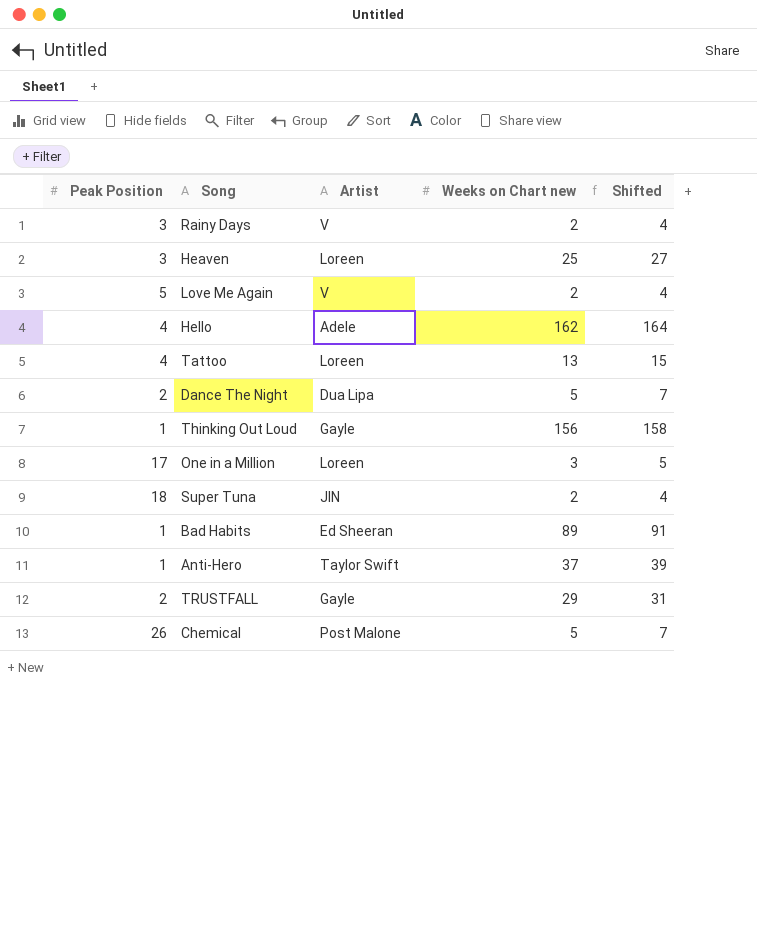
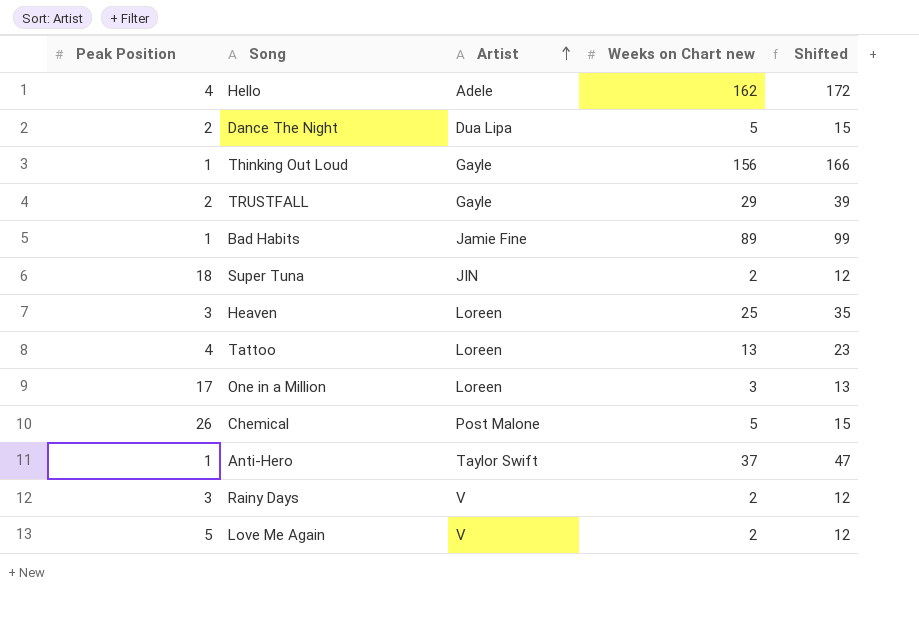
row order: none -> Artist ascending
column Shifted | formula: [Weeks on Chart new] + 2 -> [Weeks on Chart new] + 10
Bad Habits | Artist: Ed Sheeran -> Jamie Fine

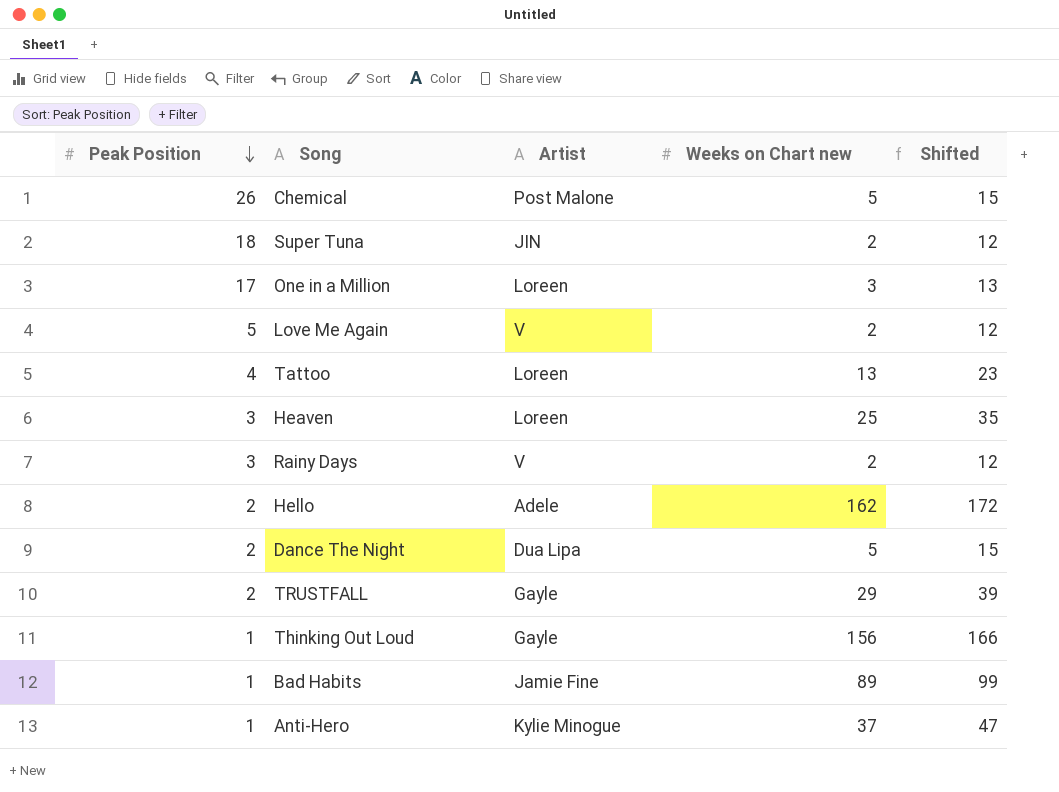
row order: Artist ascending -> Peak Position descending
Hello | Peak Position: 4 -> 2
Anti-Hero | Artist: Taylor Swift -> Kylie Minogue

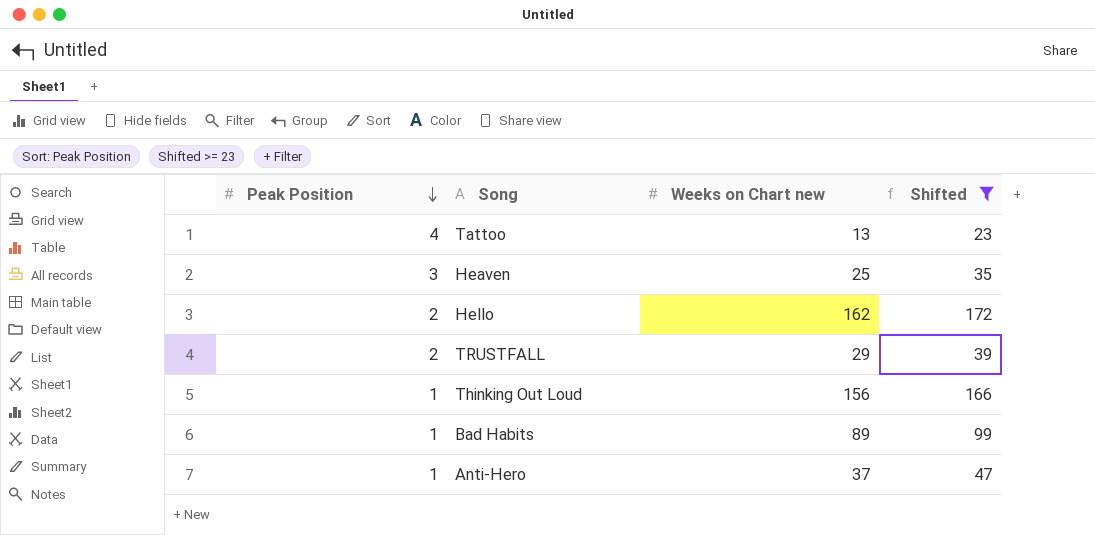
filter: none -> Shifted >= 23
column Artist | position: 3 -> none

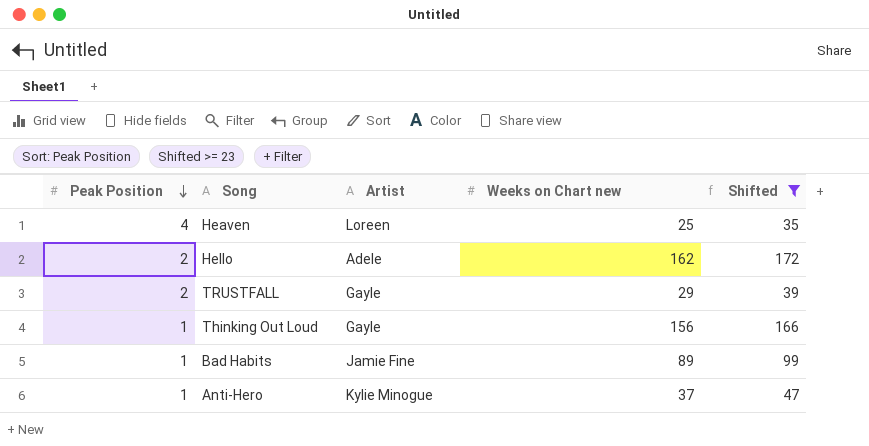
column Artist | position: none -> 3
row Tattoo: 4 | 13 | 23 -> none
Heaven | Peak Position: 3 -> 4

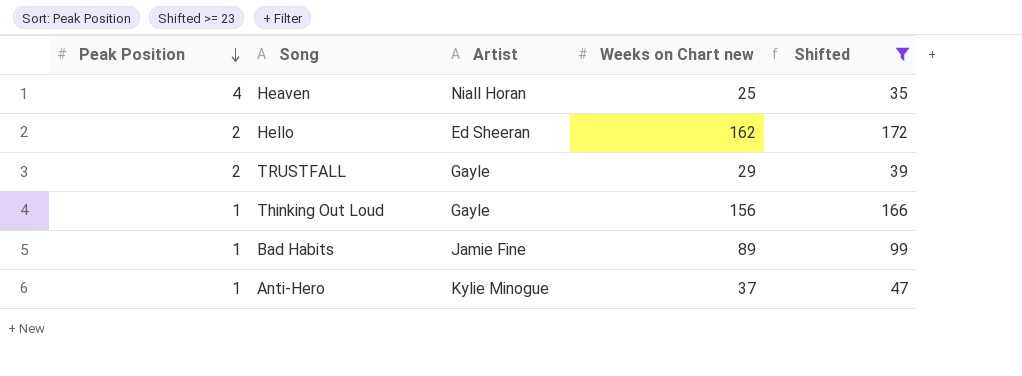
Heaven | Artist: Loreen -> Niall Horan
Hello | Artist: Adele -> Ed Sheeran

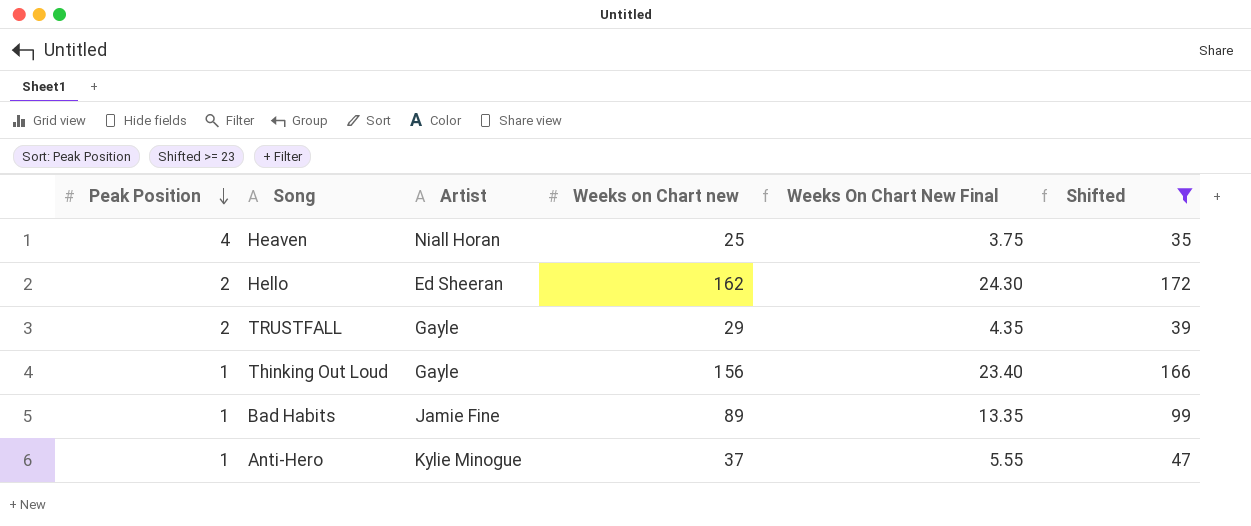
column Weeks On Chart New Final | formula: none -> [Weeks on Chart new] * 0.15

